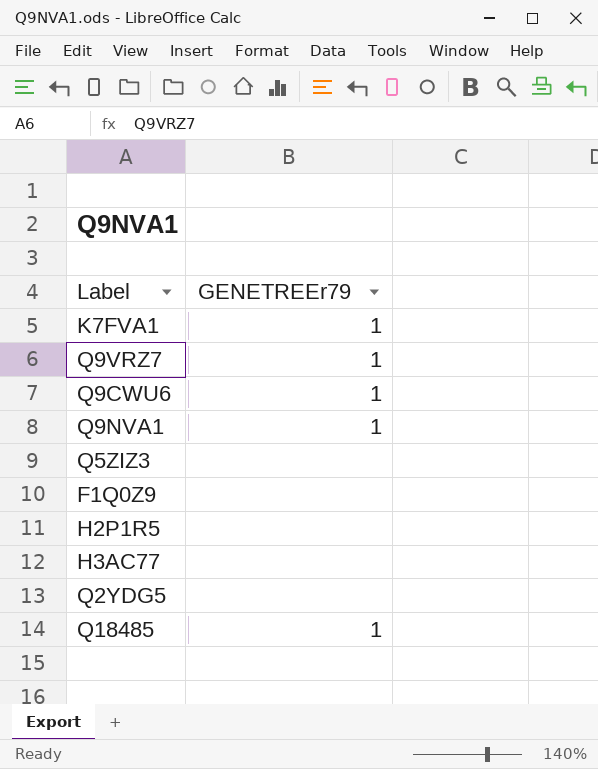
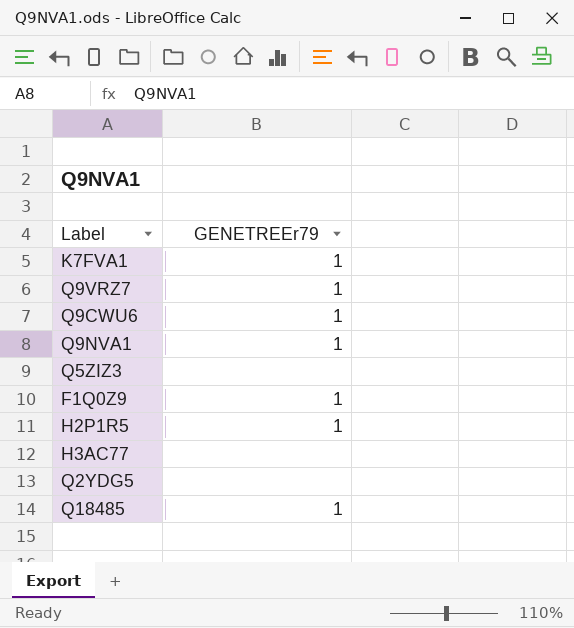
F1Q0Z9 | GENETREEr79: none -> 1
H2P1R5 | GENETREEr79: none -> 1

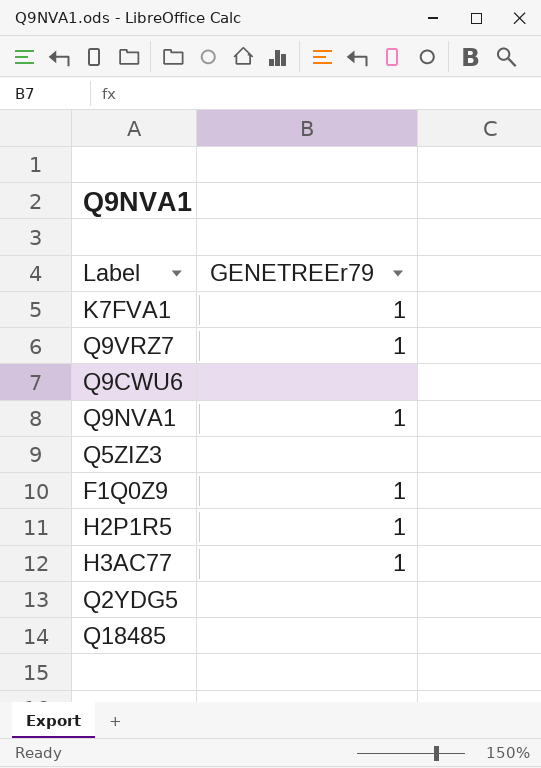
Q9CWU6 | GENETREEr79: 1 -> none
H3AC77 | GENETREEr79: none -> 1
Q18485 | GENETREEr79: 1 -> none

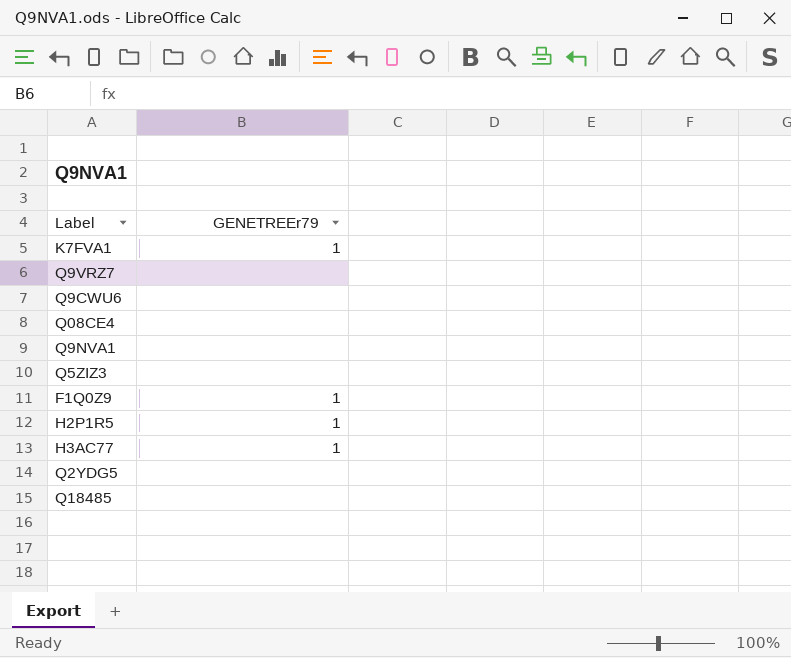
Q9VRZ7 | GENETREEr79: 1 -> none
row Q08CE4: none -> none
Q9NVA1 | GENETREEr79: 1 -> none

